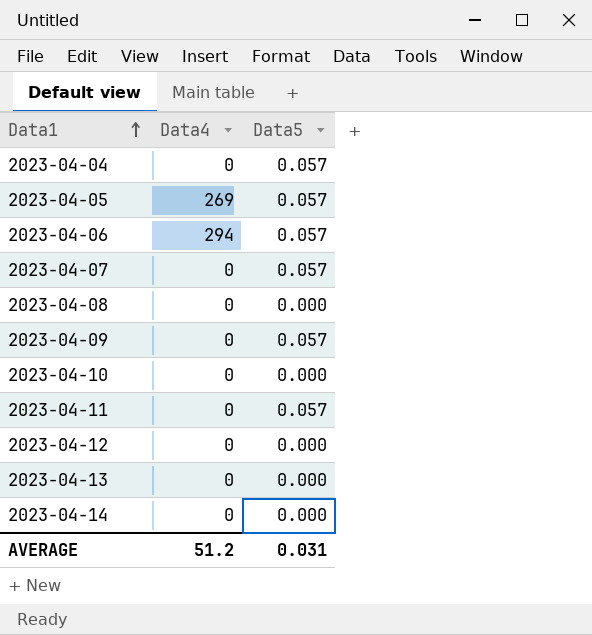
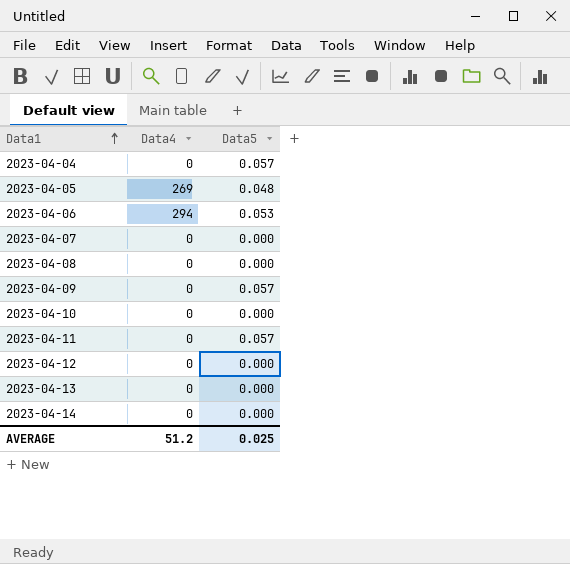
2023-04-05 | Data5: 0.057 -> 0.048
2023-04-06 | Data5: 0.057 -> 0.053
2023-04-07 | Data5: 0.057 -> 0.000
AVERAGE | Data5: 0.031 -> 0.025

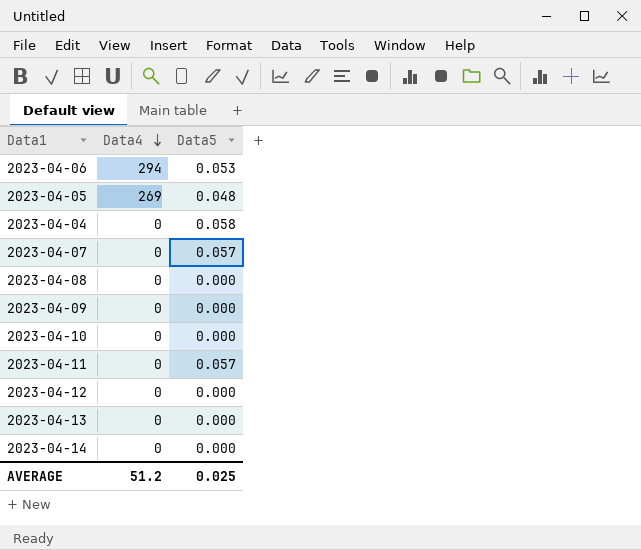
row order: Data1 ascending -> Data4 descending
2023-04-04 | Data5: 0.057 -> 0.058
2023-04-07 | Data5: 0.000 -> 0.057
2023-04-09 | Data5: 0.057 -> 0.000

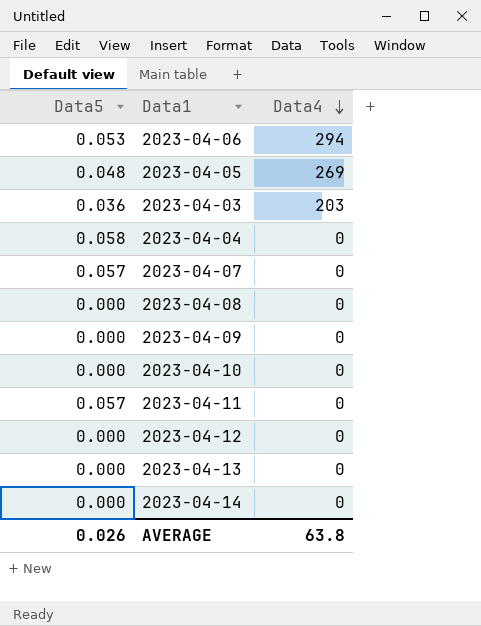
column Data5 | position: 3 -> 1
row 2023-04-03: none -> 0.036 | 203
AVERAGE | Data5: 0.025 -> 0.026
AVERAGE | Data4: 51.2 -> 63.8

